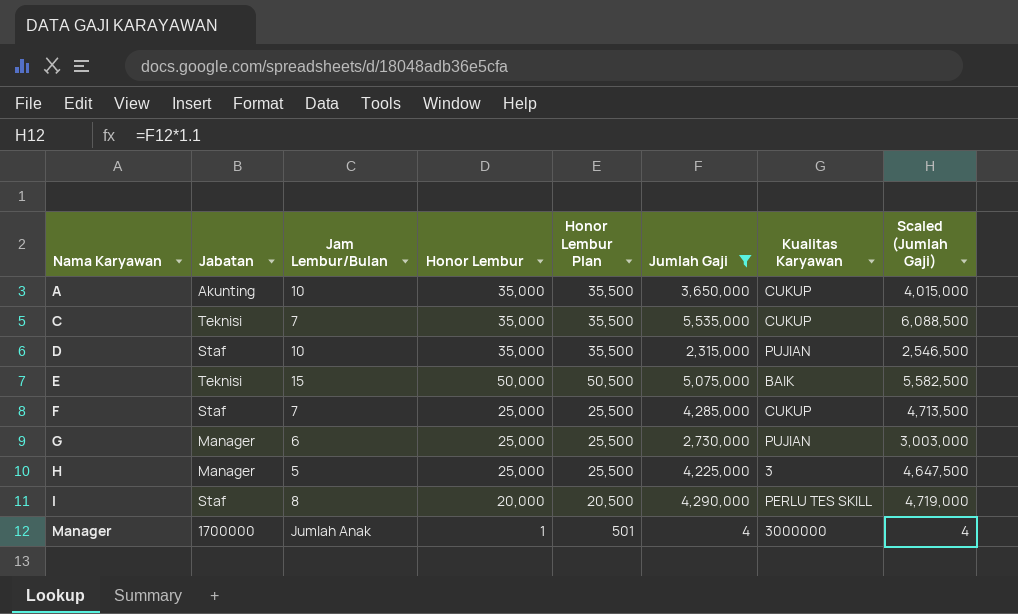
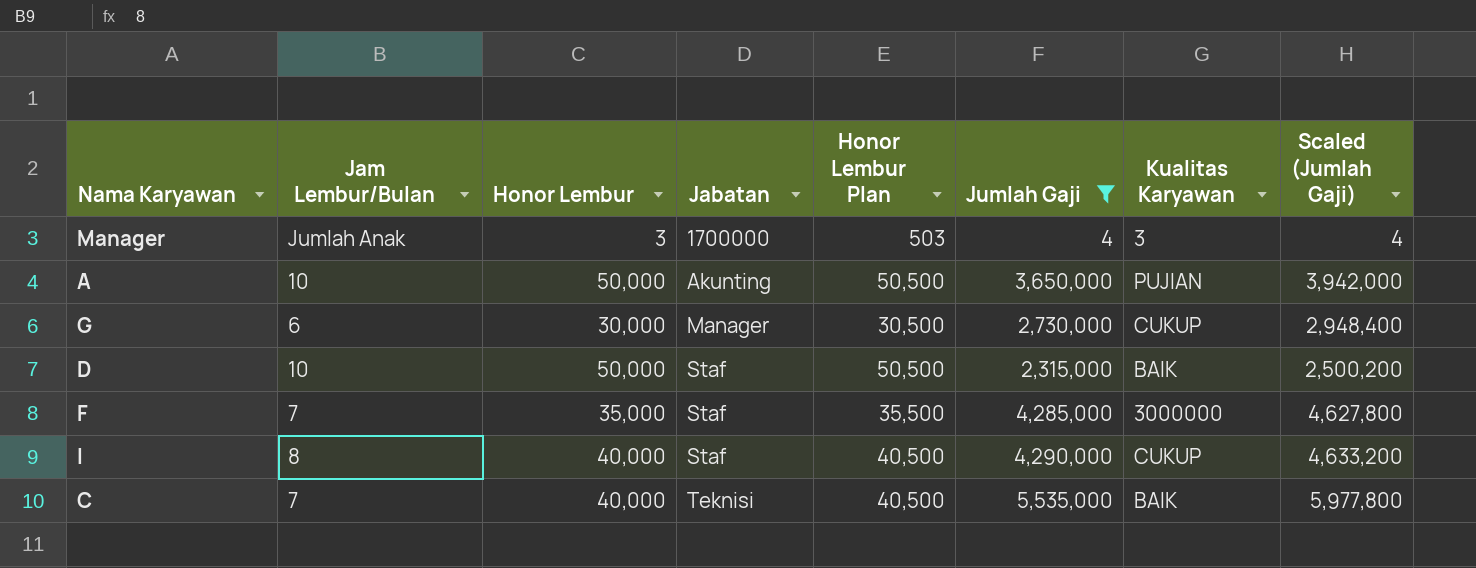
row order: Nama Karyawan ascending -> Jabatan ascending
column Jabatan | position: 2 -> 4
column Scaled (Jumlah Gaji) | formula: [Jumlah Gaji] * 1.1 -> [Jumlah Gaji] * 1.08
row E: Teknisi | 15 | 50,000 | 50,500 | 5,075,000 | BAIK | 5,582,500 -> none
row H: Manager | 5 | 25,000 | 25,500 | 4,225,000 | 3 | 4,647,500 -> none
Manager | Honor Lembur: 1 -> 3
Manager | Honor Lembur Plan: 501 -> 503
Manager | Kualitas Karyawan: 3000000 -> 3
A | Honor Lembur: 35,000 -> 50,000
A | Honor Lembur Plan: 35,500 -> 50,500
A | Kualitas Karyawan: CUKUP -> PUJIAN
G | Honor Lembur: 25,000 -> 30,000
G | Honor Lembur Plan: 25,500 -> 30,500
G | Kualitas Karyawan: PUJIAN -> CUKUP
D | Honor Lembur: 35,000 -> 50,000
D | Honor Lembur Plan: 35,500 -> 50,500
D | Kualitas Karyawan: PUJIAN -> BAIK
F | Honor Lembur: 25,000 -> 35,000
F | Honor Lembur Plan: 25,500 -> 35,500
F | Kualitas Karyawan: CUKUP -> 3000000
I | Honor Lembur: 20,000 -> 40,000
I | Honor Lembur Plan: 20,500 -> 40,500
I | Kualitas Karyawan: PERLU TES SKILL -> CUKUP
C | Honor Lembur: 35,000 -> 40,000
C | Honor Lembur Plan: 35,500 -> 40,500
C | Kualitas Karyawan: CUKUP -> BAIK

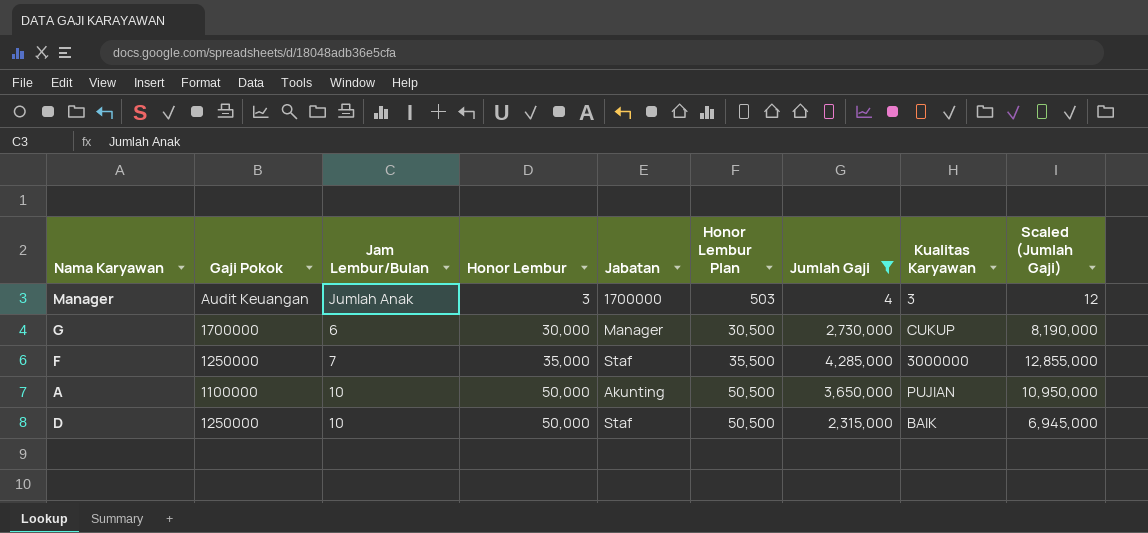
row order: Jabatan ascending -> Honor Lembur ascending
column Gaji Pokok | position: none -> 2
column Scaled (Jumlah Gaji) | formula: [Jumlah Gaji] * 1.08 -> [Jumlah Gaji] * 3
row I: 8 | 40,000 | Staf | 40,500 | 4,290,000 | CUKUP | 4,633,200 -> none
row C: 7 | 40,000 | Teknisi | 40,500 | 5,535,000 | BAIK | 5,977,800 -> none

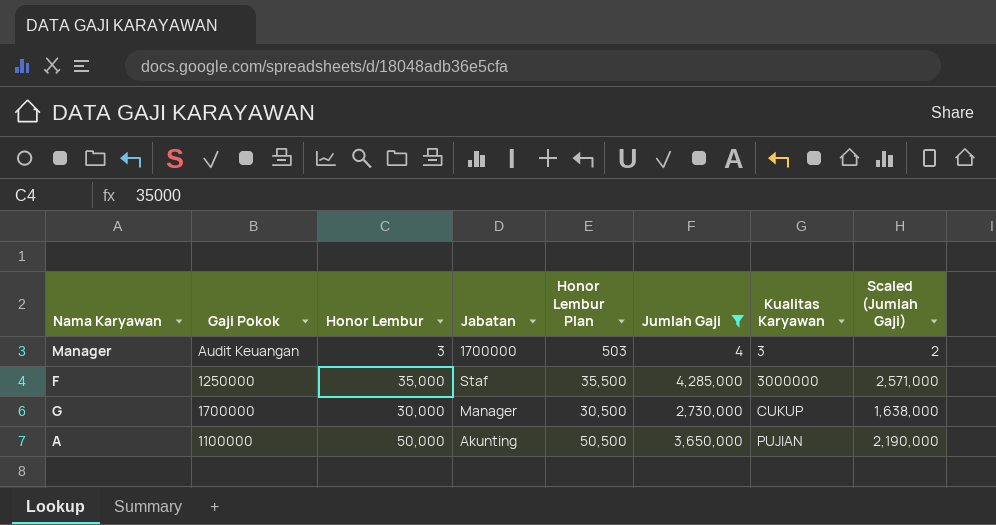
row order: Honor Lembur ascending -> Kualitas Karyawan ascending
column Jam Lembur/Bulan | position: 3 -> none
column Scaled (Jumlah Gaji) | formula: [Jumlah Gaji] * 3 -> [Jumlah Gaji] * 0.6
row D: 1250000 | 10 | 50,000 | Staf | 50,500 | 2,315,000 | BAIK | 6,945,000 -> none

